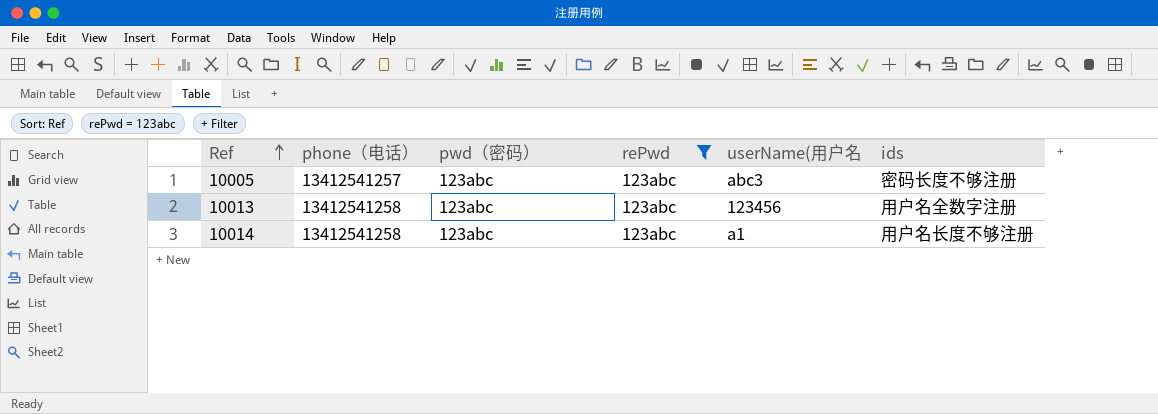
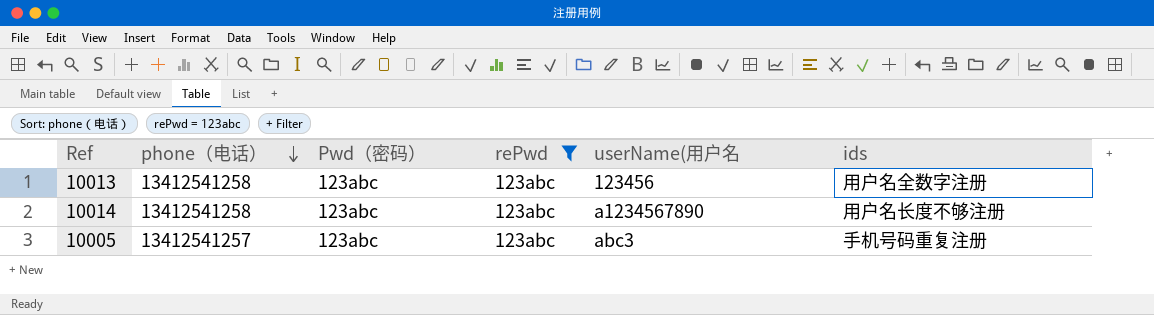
row order: Ref ascending -> phone（电话） descending
column name: pwd（密码） -> Pwd（密码）
10014 | userName(用户名: a1 -> a1234567890
10005 | ids: 密码长度不够注册 -> 手机号码重复注册

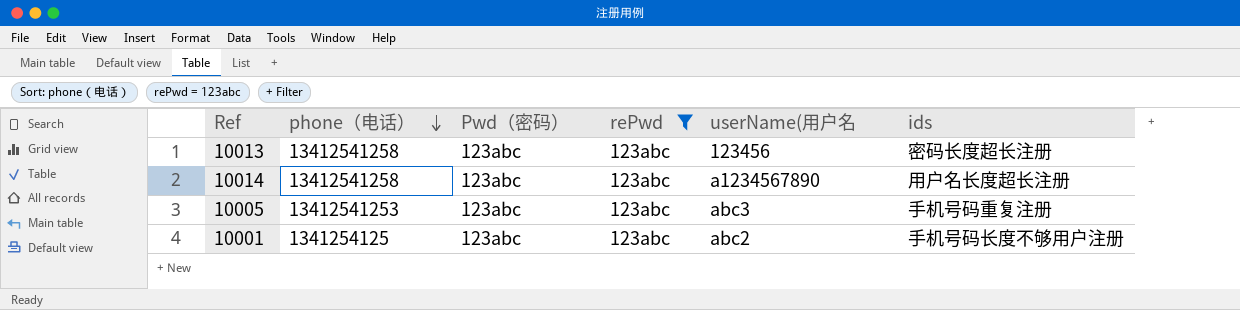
10013 | ids: 用户名全数字注册 -> 密码长度超长注册
10014 | ids: 用户名长度不够注册 -> 用户名长度超长注册
10005 | phone（电话）: 13412541257 -> 13412541253
row 10001: none -> 1341254125 | 123abc | 123abc | abc2 | 手机号码长度不够用户注册

